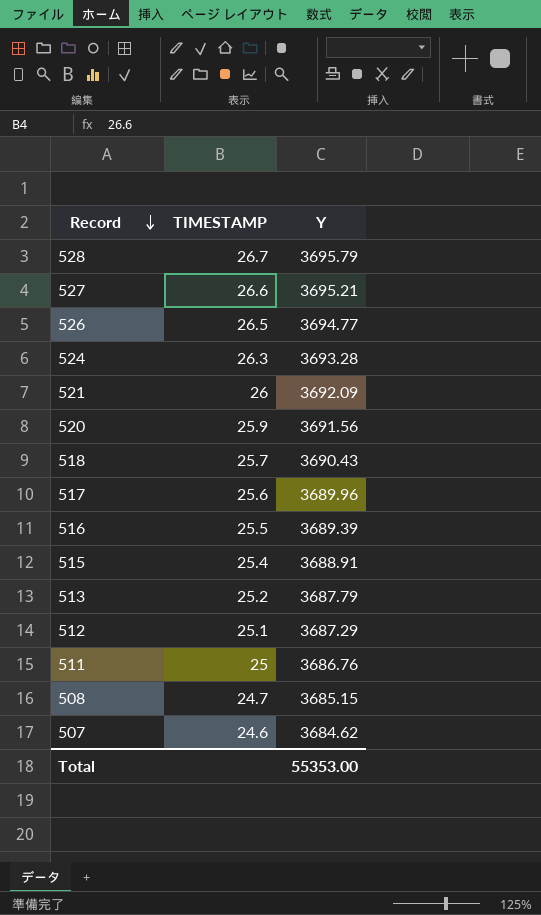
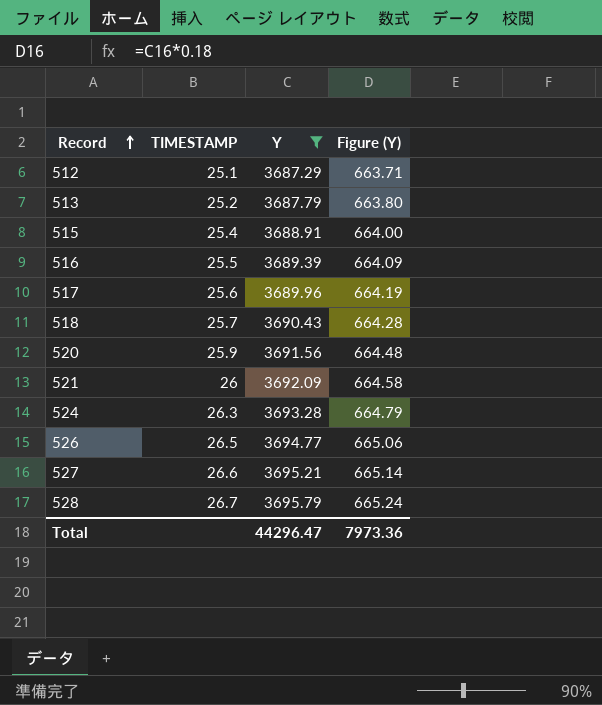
filter: none -> Y >= 3687.29
row order: Record descending -> Record ascending
column Figure (Y) | formula: none -> [Y] * 0.18
Total | Y: 55353.00 -> 44296.47

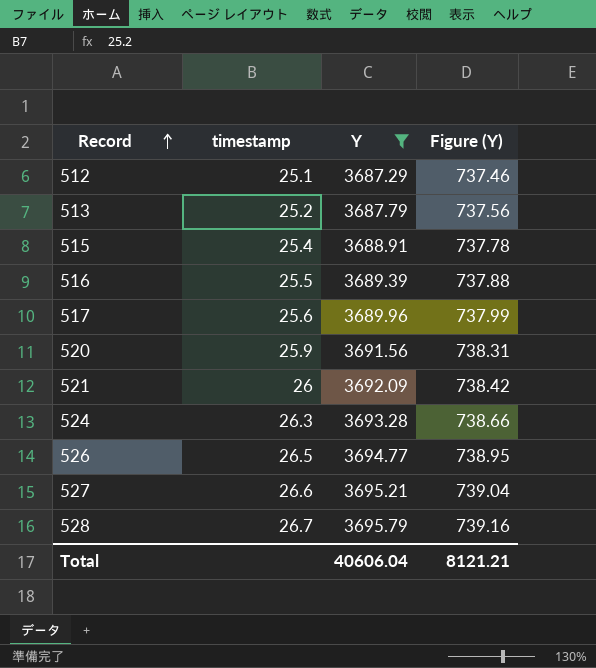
column name: TIMESTAMP -> timestamp
column Figure (Y) | formula: [Y] * 0.18 -> [Y] * 0.2
row 518: 25.7 | 3690.43 | 664.28 -> none
Total | Y: 44296.47 -> 40606.04
Total | Figure (Y): 7973.36 -> 8121.21

